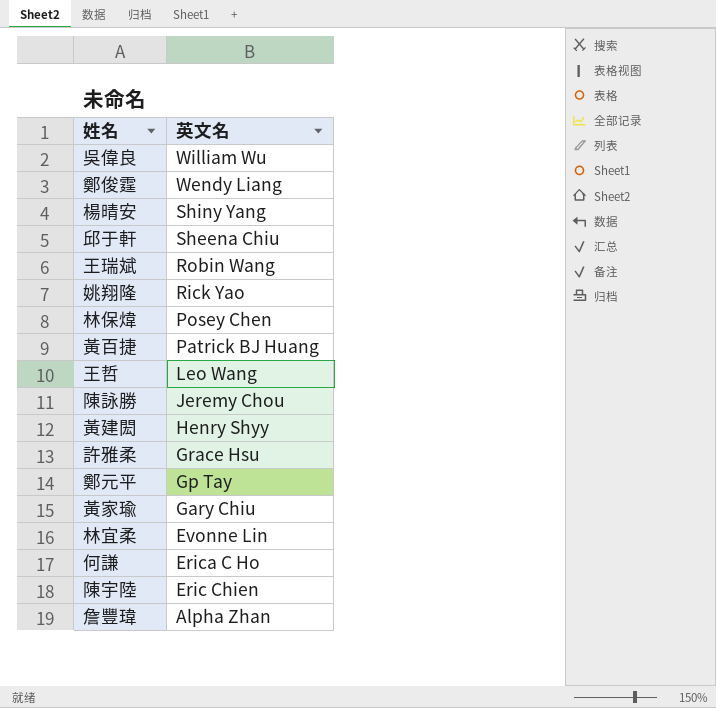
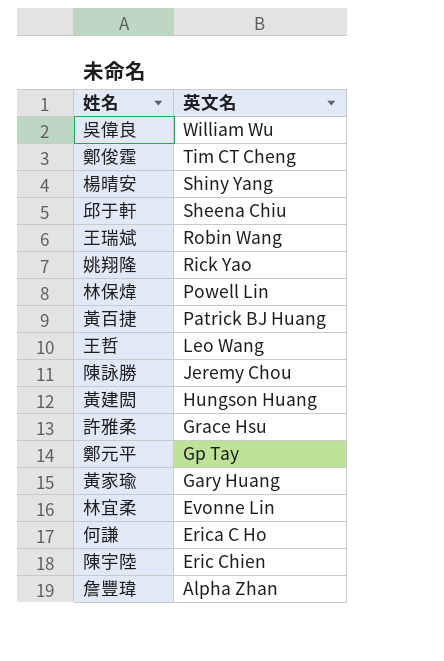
鄭俊霆 | 英文名: Wendy Liang -> Tim CT Cheng
林保煒 | 英文名: Posey Chen -> Powell Lin
黃建閎 | 英文名: Henry Shyy -> Hungson Huang
黃家瑜 | 英文名: Gary Chiu -> Gary Huang

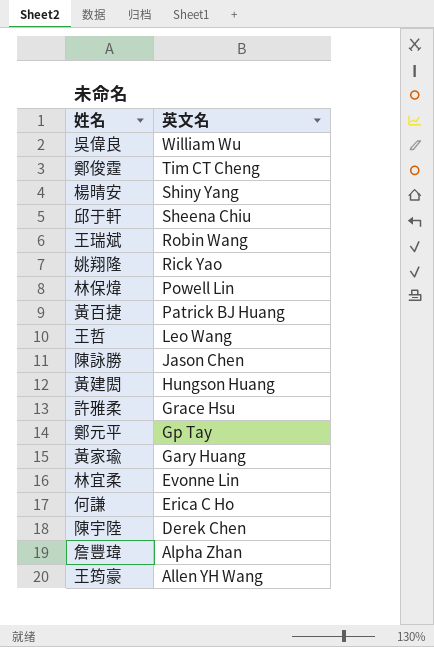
陳詠勝 | 英文名: Jeremy Chou -> Jason Chen
陳宇陸 | 英文名: Eric Chien -> Derek Chen
row 王筠豪: none -> Allen YH Wang

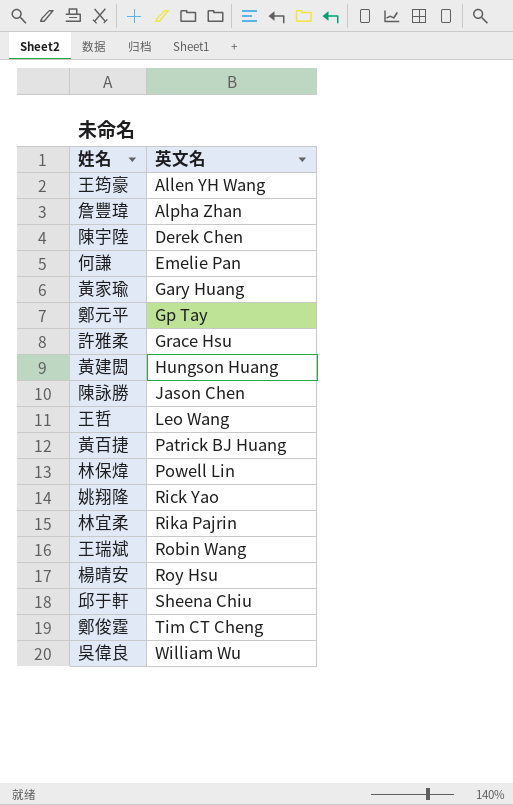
row order: 英文名 descending -> 英文名 ascending
何謙 | 英文名: Erica C Ho -> Emelie Pan
林宜柔 | 英文名: Evonne Lin -> Rika Pajrin
楊晴安 | 英文名: Shiny Yang -> Roy Hsu

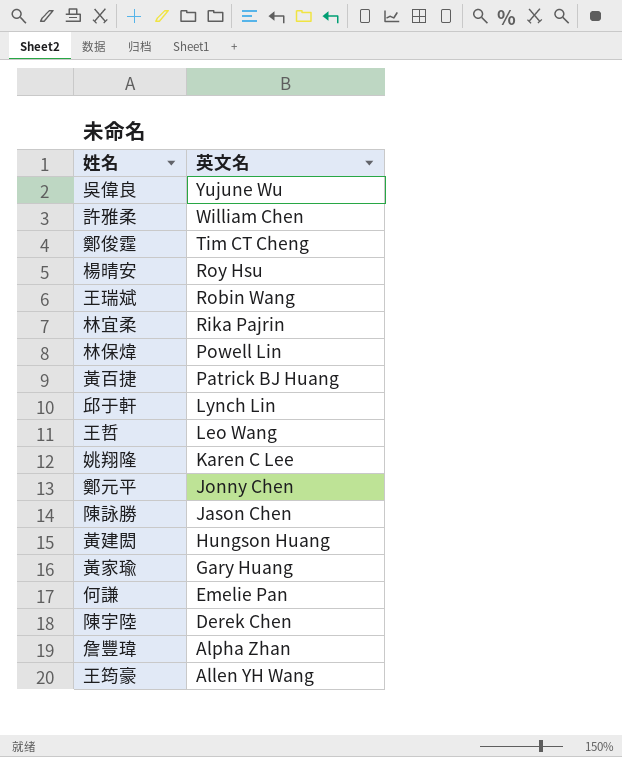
row order: 英文名 ascending -> 英文名 descending
吳偉良 | 英文名: William Wu -> Yujune Wu
許雅柔 | 英文名: Grace Hsu -> William Chen
邱于軒 | 英文名: Sheena Chiu -> Lynch Lin
姚翔隆 | 英文名: Rick Yao -> Karen C Lee
鄭元平 | 英文名: Gp Tay -> Jonny Chen

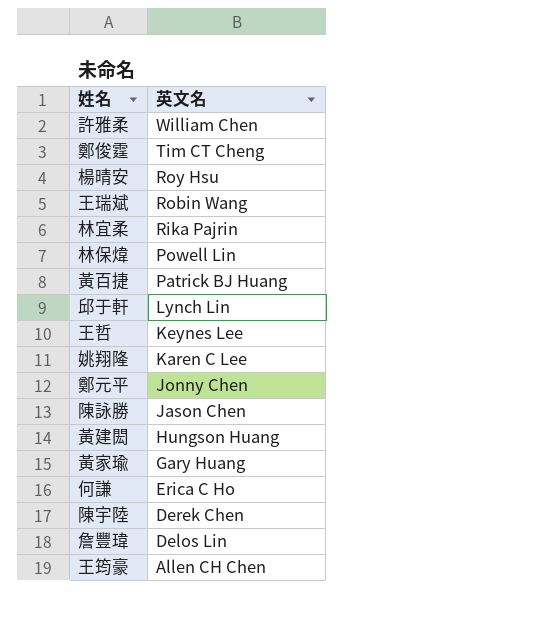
row 吳偉良: Yujune Wu -> none
王哲 | 英文名: Leo Wang -> Keynes Lee
何謙 | 英文名: Emelie Pan -> Erica C Ho
詹豐瑋 | 英文名: Alpha Zhan -> Delos Lin
王筠豪 | 英文名: Allen YH Wang -> Allen CH Chen

